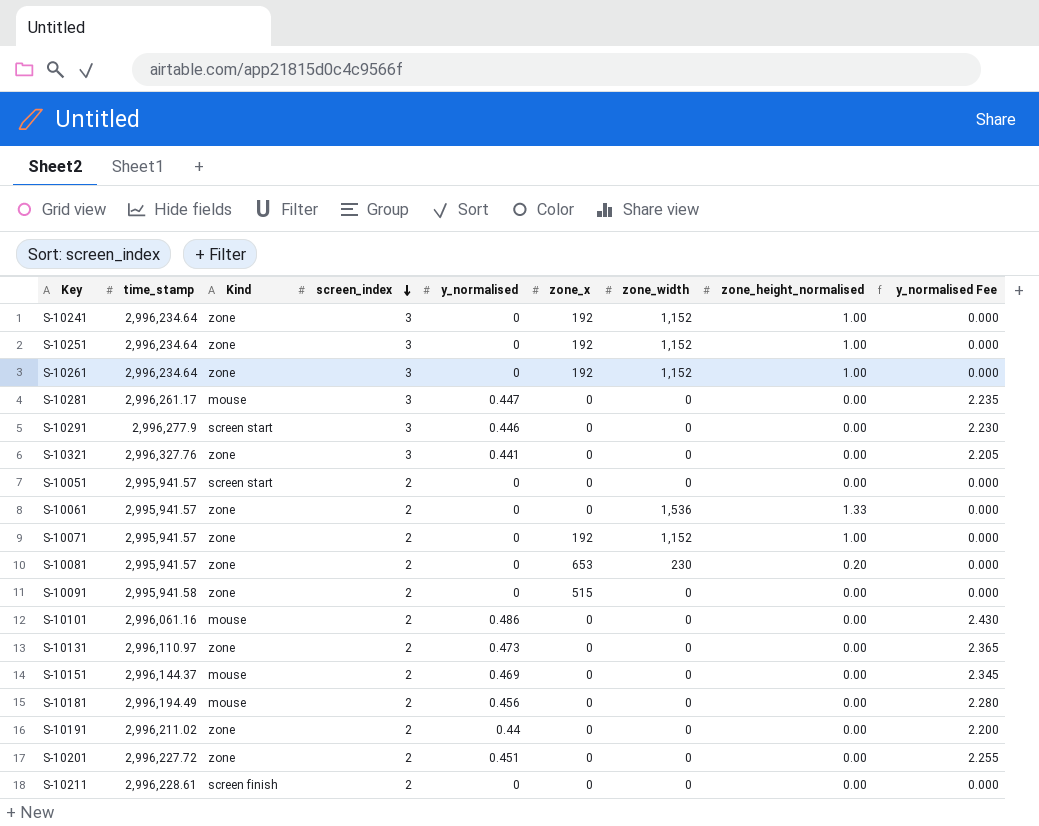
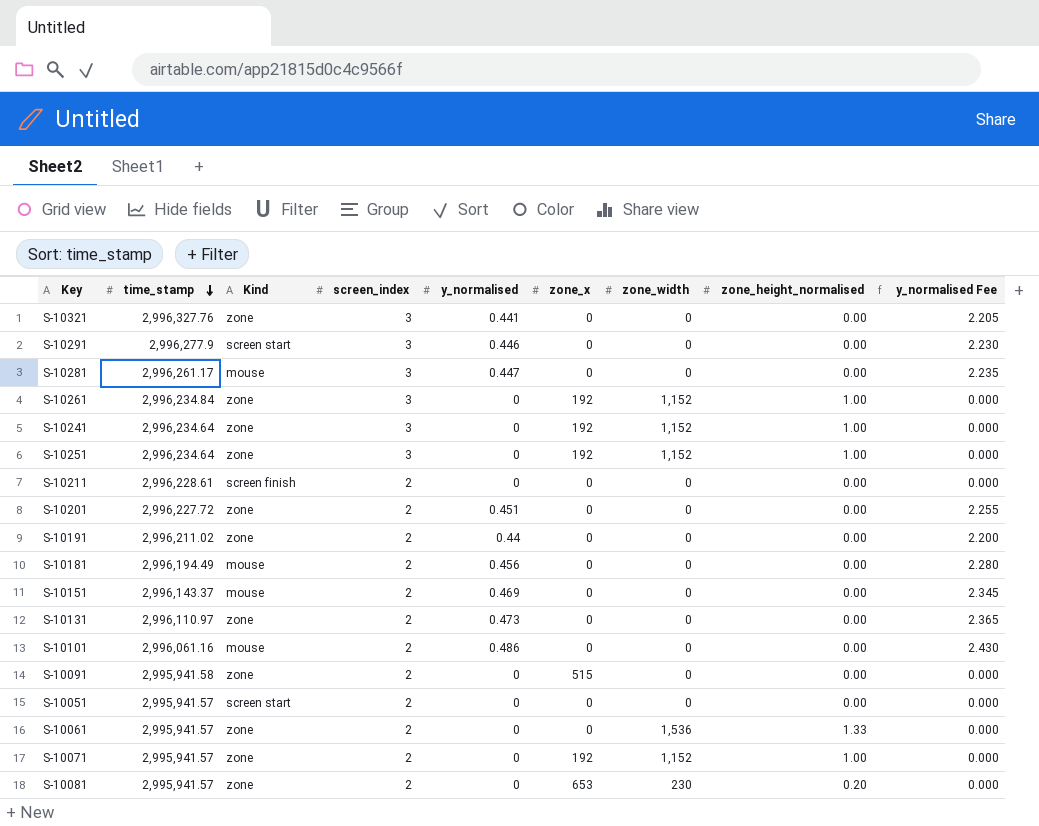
row order: screen_index descending -> time_stamp descending
S-10261 | time_stamp: 2,996,234.64 -> 2,996,234.84
S-10151 | time_stamp: 2,996,144.37 -> 2,996,143.37

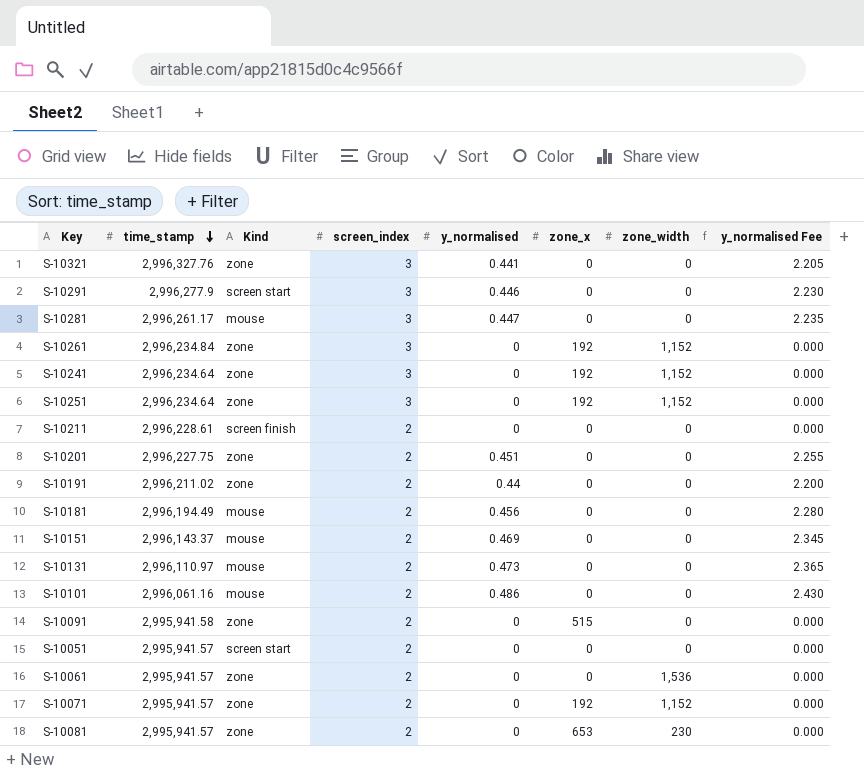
column zone_height_normalised | position: 8 -> none
S-10201 | time_stamp: 2,996,227.72 -> 2,996,227.75
S-10131 | Kind: zone -> mouse

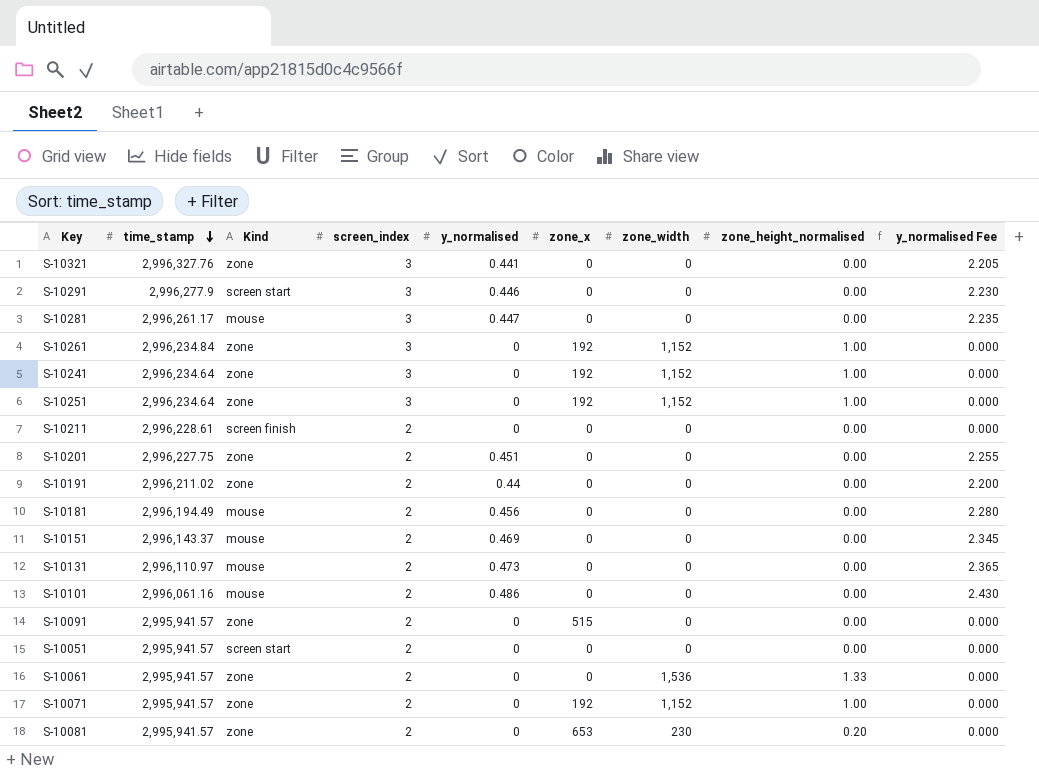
column zone_height_normalised | position: none -> 8
S-10091 | time_stamp: 2,995,941.58 -> 2,995,941.57

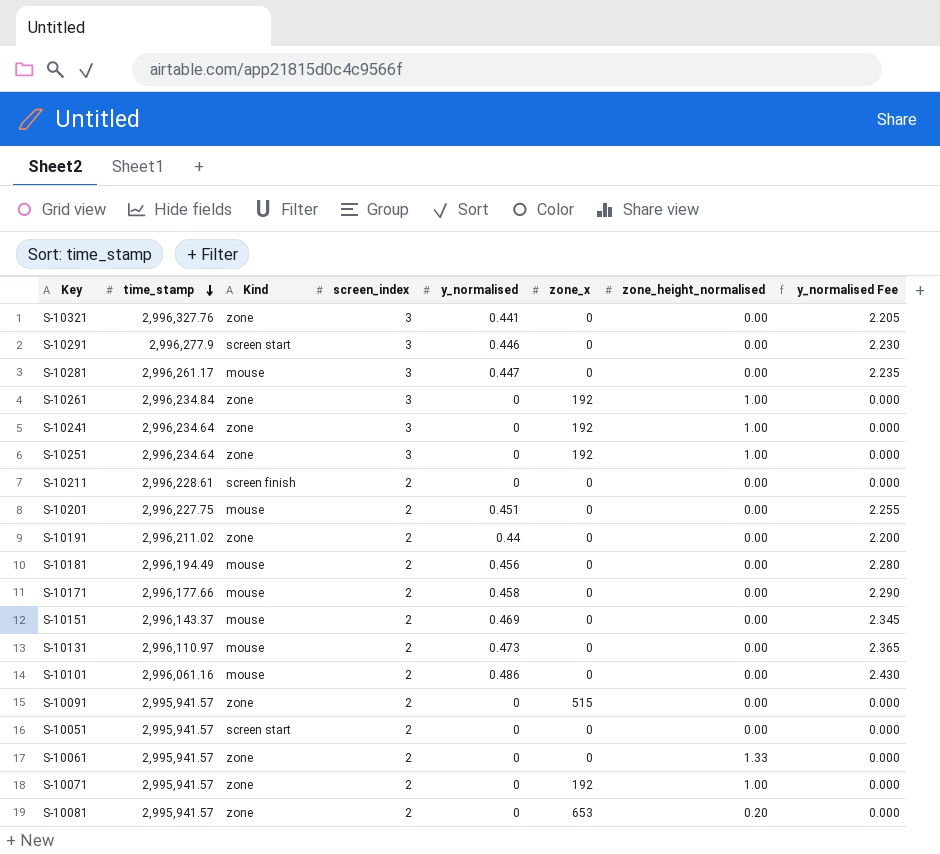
column zone_width | position: 7 -> none
S-10201 | Kind: zone -> mouse
row S-10171: none -> 2,996,177.66 | mouse | 2 | 0.458 | 0 | 0.00 | 2.290

